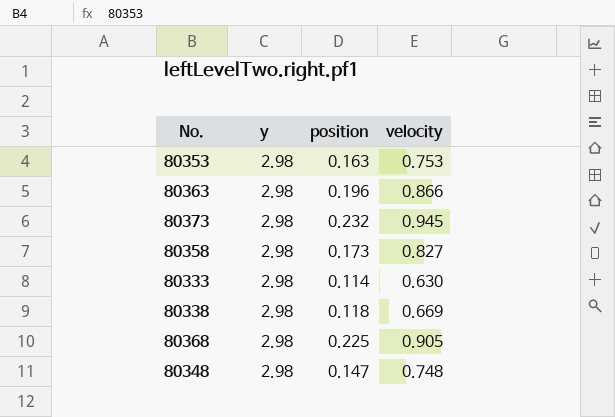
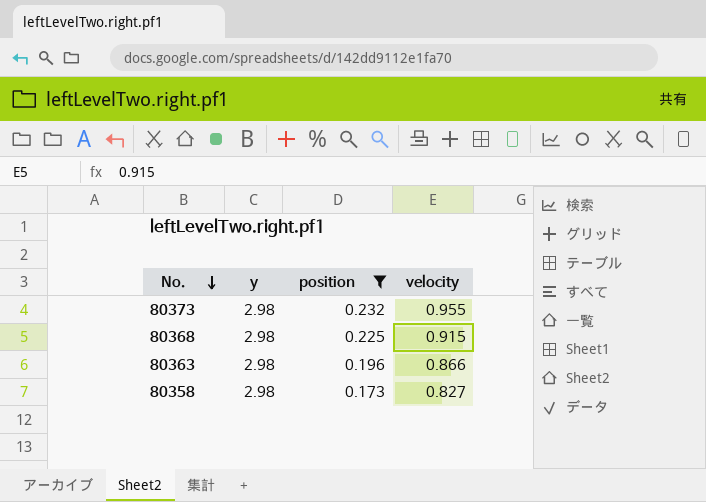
filter: none -> position >= 0.173
row order: none -> No. descending
80373 | velocity: 0.945 -> 0.955
80368 | velocity: 0.905 -> 0.915

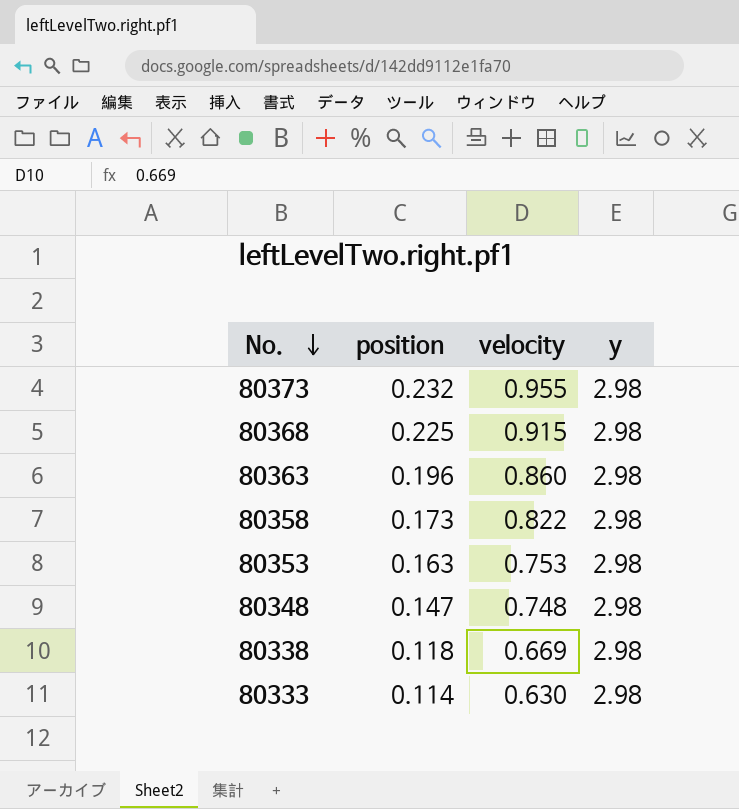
filter: position >= 0.173 -> none
column y | position: 2 -> 4
80363 | velocity: 0.866 -> 0.860
80358 | velocity: 0.827 -> 0.822

